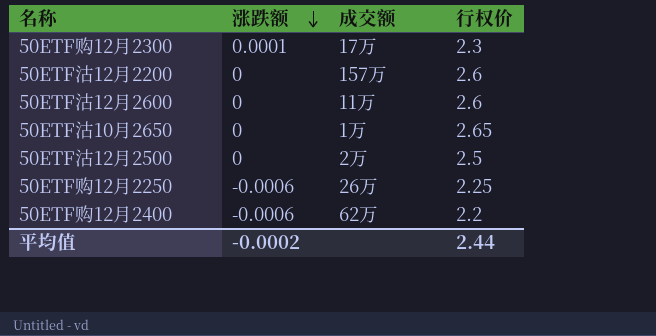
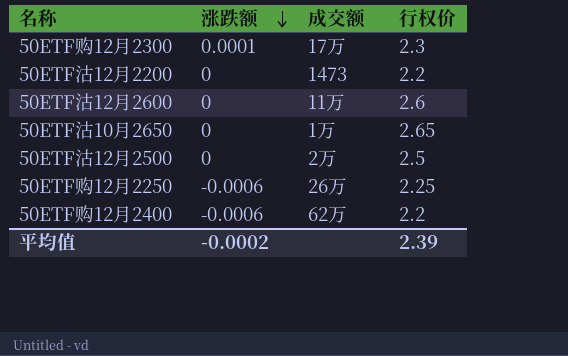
50ETF沽12月2200 | 成交额: 157万 -> 1473
50ETF沽12月2200 | 行权价: 2.6 -> 2.2
平均值 | 行权价: 2.44 -> 2.39

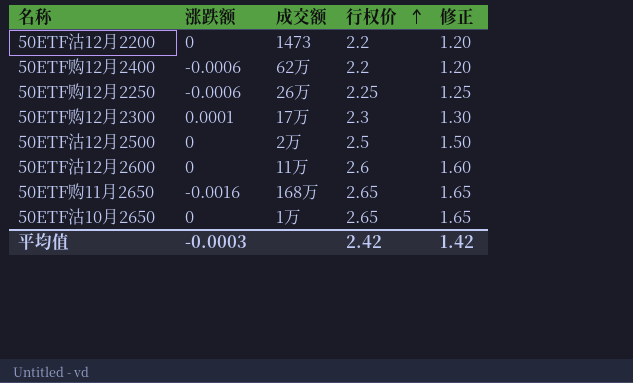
row order: 涨跌额 descending -> 行权价 ascending
column 修正 | formula: none -> [行权价] - 1
row 50ETF购11月2650: none -> -0.0016 | 168万 | 2.65 | 1.65
平均值 | 涨跌额: -0.0002 -> -0.0003
平均值 | 行权价: 2.39 -> 2.42

